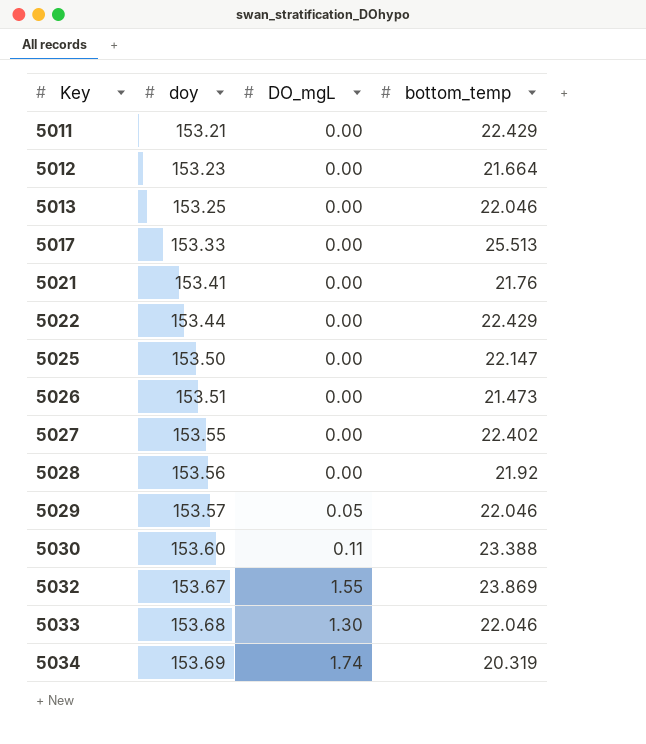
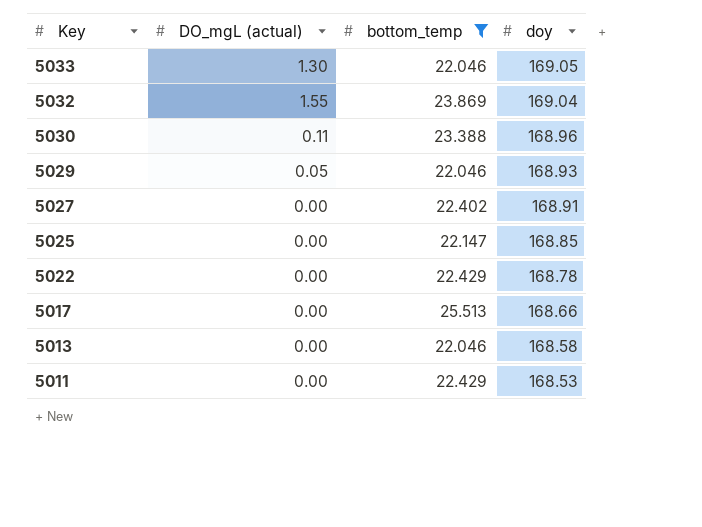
filter: none -> bottom_temp >= 22.046
row order: Key ascending -> Key descending
column name: DO_mgL -> DO_mgL (actual)
column doy | position: 2 -> 4
5033 | doy: 153.68 -> 169.05
5032 | doy: 153.67 -> 169.04
5030 | doy: 153.60 -> 168.96
5029 | doy: 153.57 -> 168.93
5027 | doy: 153.55 -> 168.91
5025 | doy: 153.50 -> 168.85
5022 | doy: 153.44 -> 168.78
5017 | doy: 153.33 -> 168.66
5013 | doy: 153.25 -> 168.58
5011 | doy: 153.21 -> 168.53

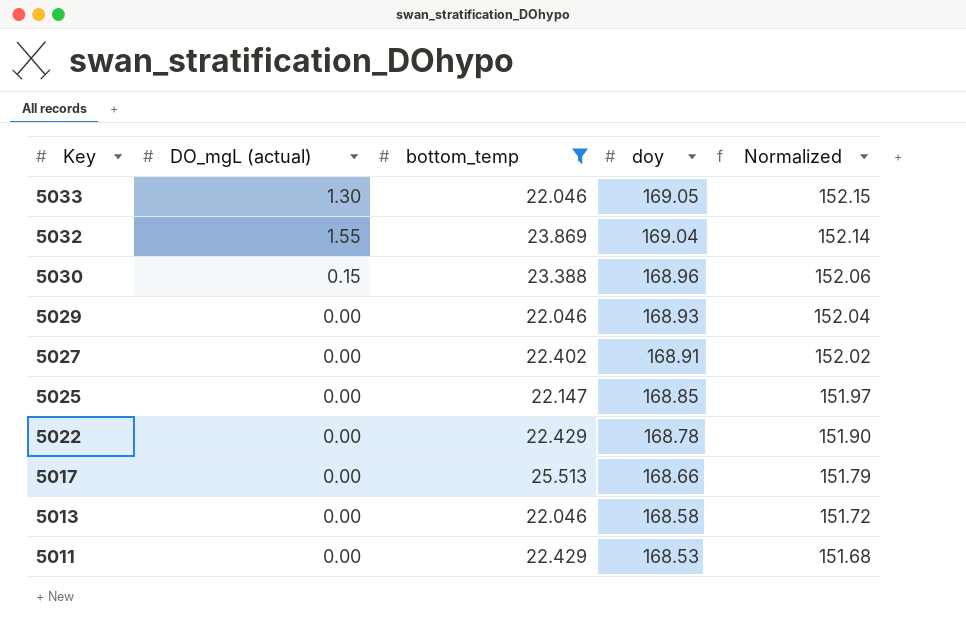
column Normalized | formula: none -> [doy] * 0.9
5030 | DO_mgL (actual): 0.11 -> 0.15
5029 | DO_mgL (actual): 0.05 -> 0.00

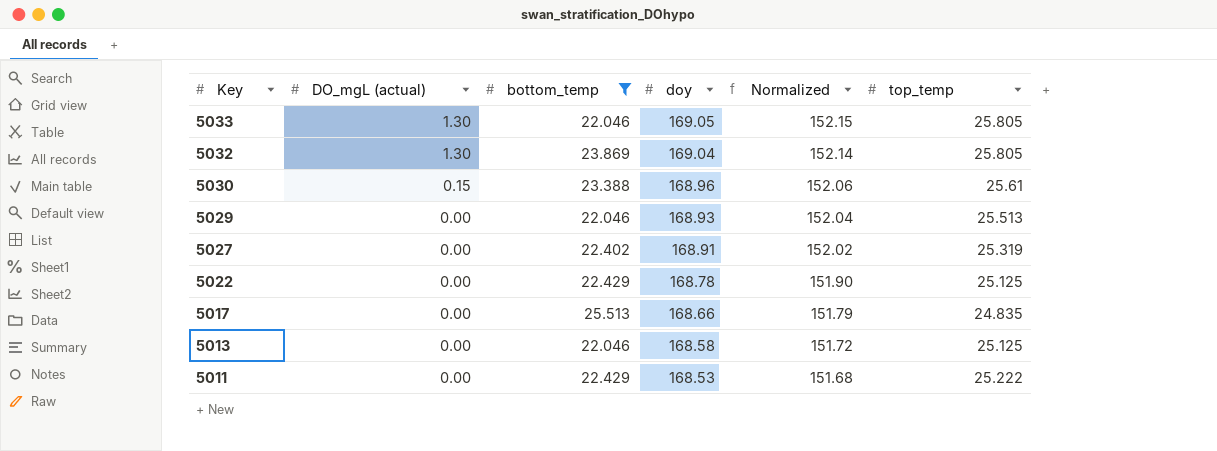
column top_temp | position: none -> 6
row 5025: 0.00 | 22.147 | 168.85 | 151.97 -> none
5032 | DO_mgL (actual): 1.55 -> 1.30

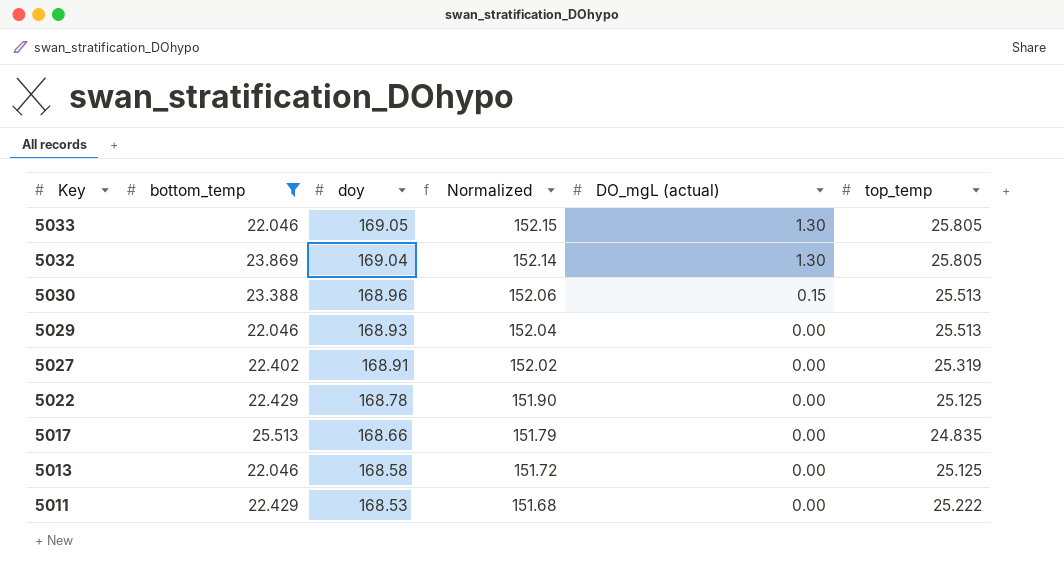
column DO_mgL (actual) | position: 2 -> 5
5030 | top_temp: 25.61 -> 25.513

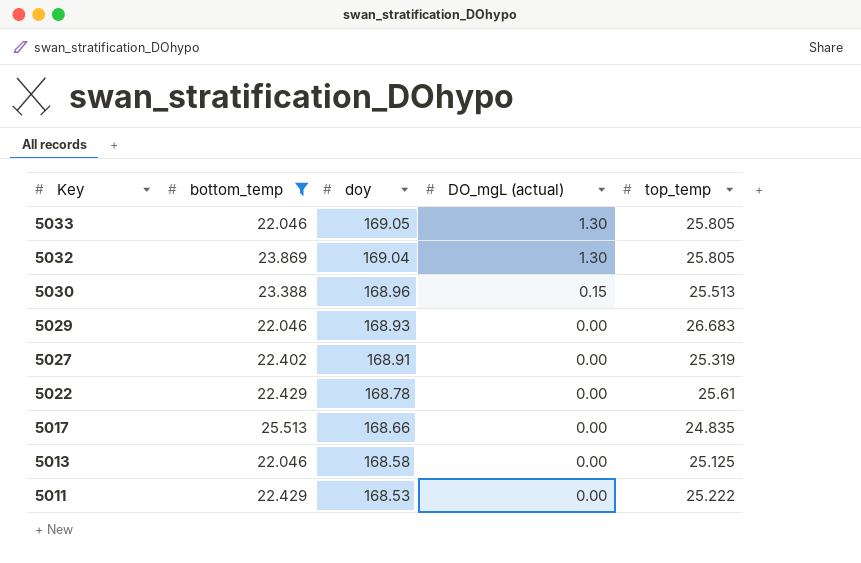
column Normalized | formula: [doy] * 0.9 -> none
5029 | top_temp: 25.513 -> 26.683
5022 | top_temp: 25.125 -> 25.61

